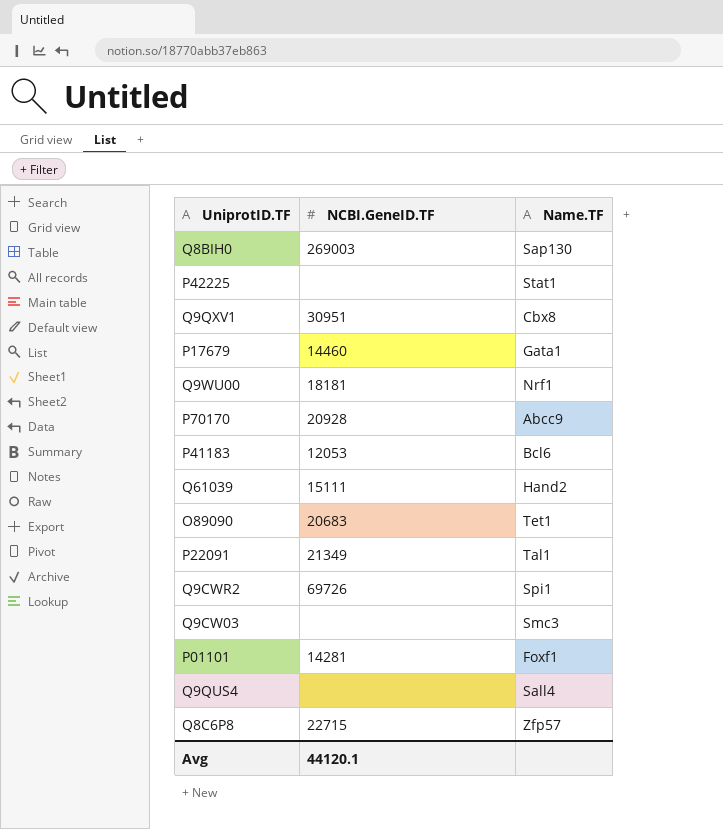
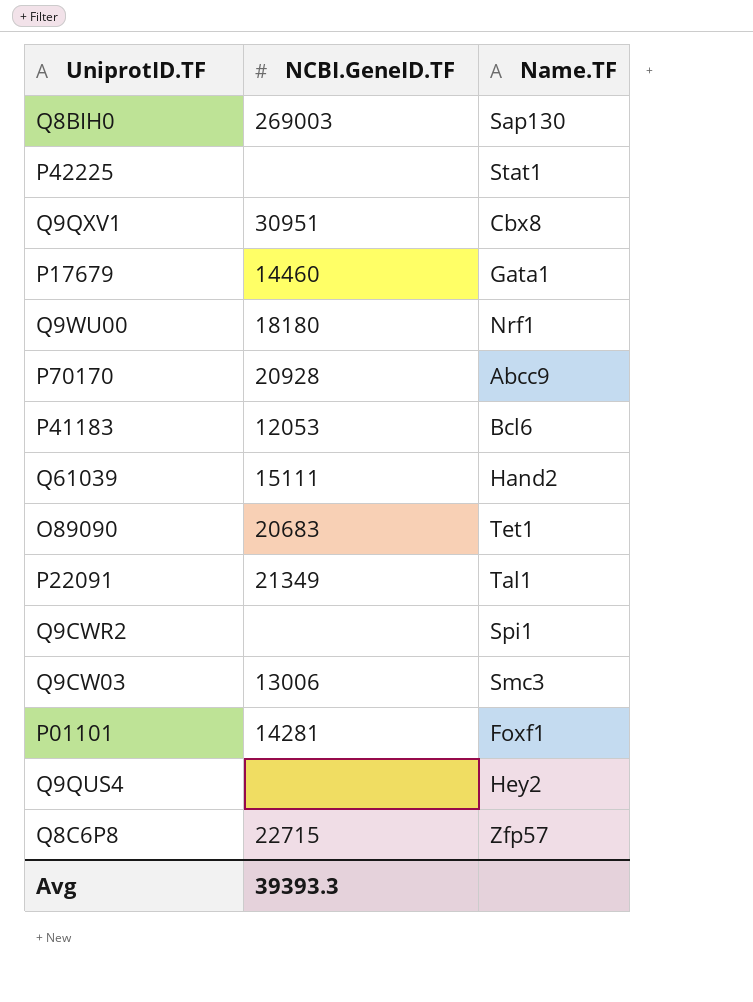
Q9WU00 | NCBI.GeneID.TF: 18181 -> 18180
Q9CWR2 | NCBI.GeneID.TF: 69726 -> none
Q9CW03 | NCBI.GeneID.TF: none -> 13006
Q9QUS4 | Name.TF: Sall4 -> Hey2
Avg | NCBI.GeneID.TF: 44120.1 -> 39393.3

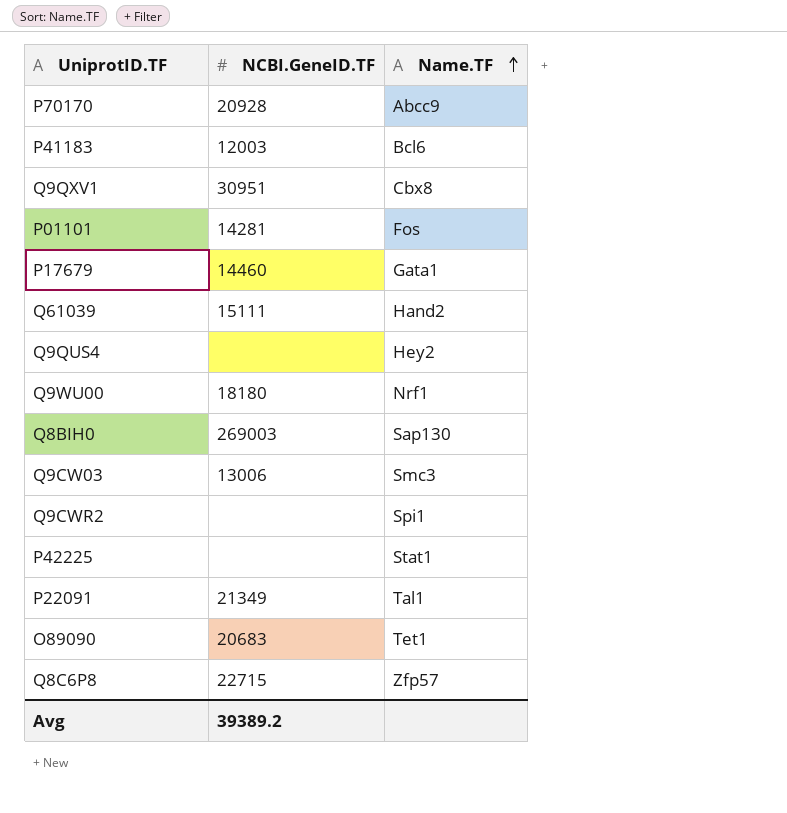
row order: none -> Name.TF ascending
P41183 | NCBI.GeneID.TF: 12053 -> 12003
P01101 | Name.TF: Foxf1 -> Fos
Avg | NCBI.GeneID.TF: 39393.3 -> 39389.2

